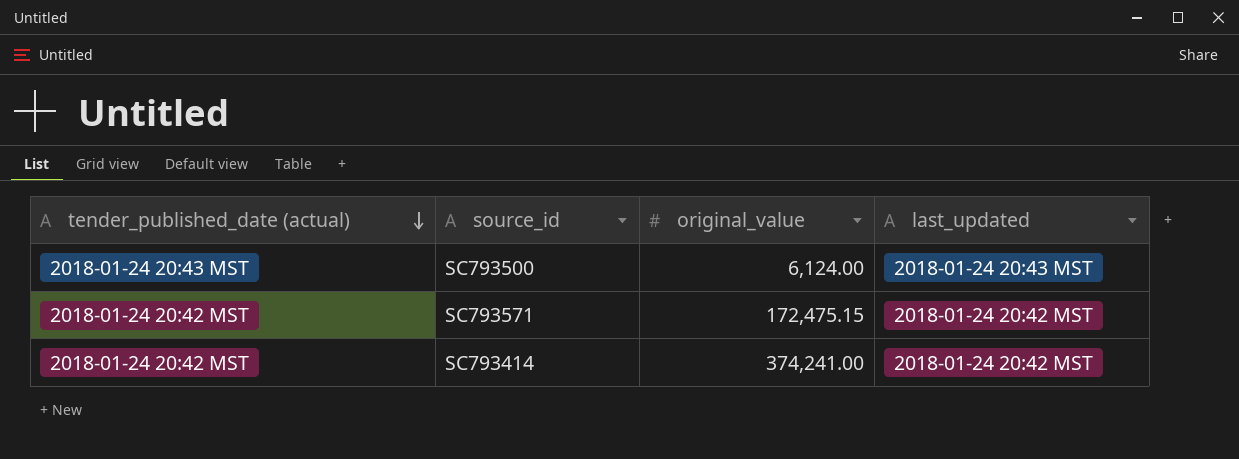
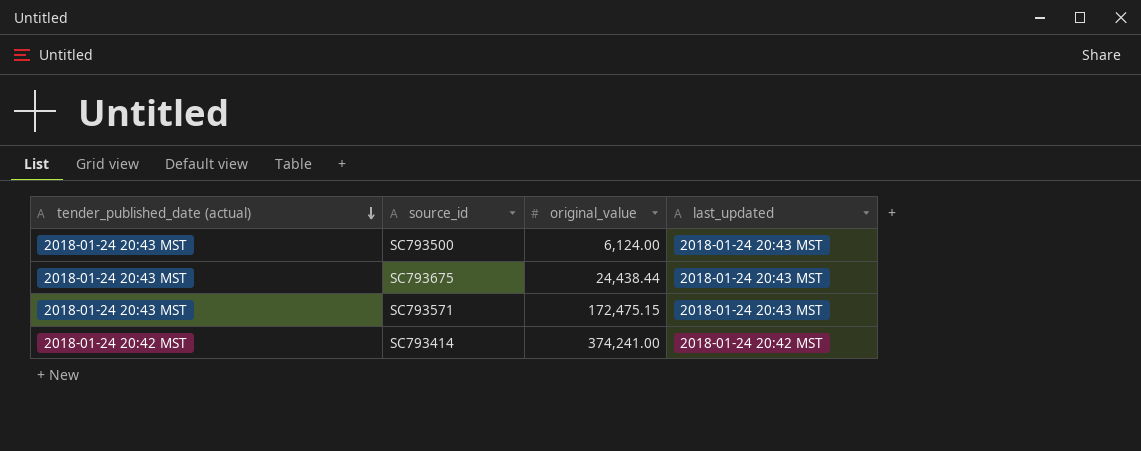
row SC793675: none -> 2018-01-24 20:43 MST | 24,438.44 | 2018-01-24 20:43 MST
SC793571 | tender_published_date (actual): 2018-01-24 20:42 MST -> 2018-01-24 20:43 MST
SC793571 | last_updated: 2018-01-24 20:42 MST -> 2018-01-24 20:43 MST

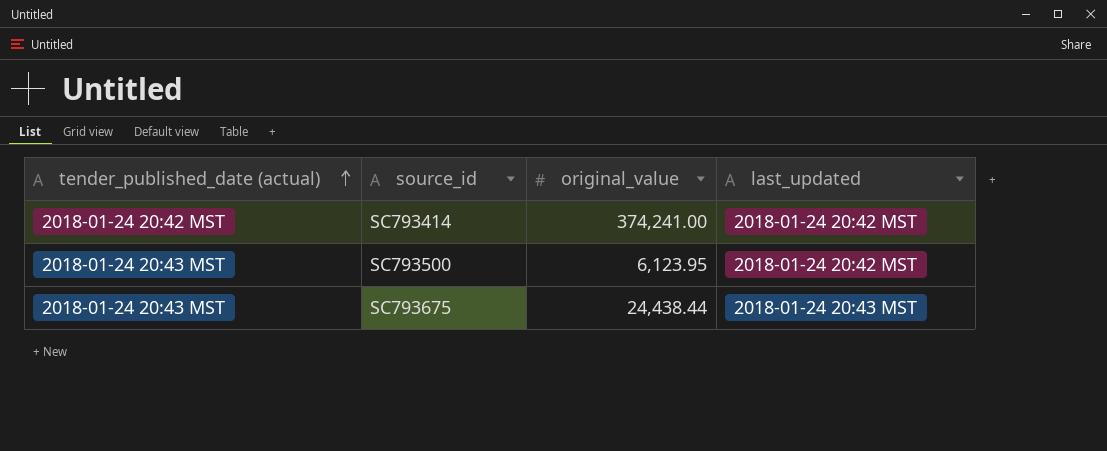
row order: tender_published_date (actual) descending -> tender_published_date (actual) ascending
row SC793571: 2018-01-24 20:43 MST | 172,475.15 | 2018-01-24 20:43 MST -> none
SC793500 | original_value: 6,124.00 -> 6,123.95
SC793500 | last_updated: 2018-01-24 20:43 MST -> 2018-01-24 20:42 MST

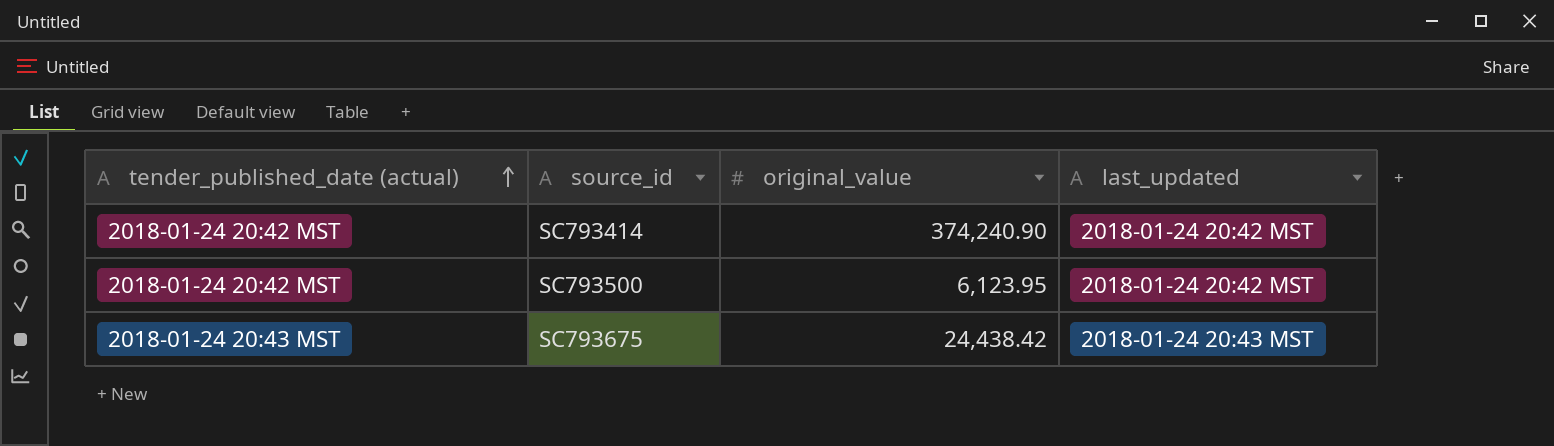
SC793414 | original_value: 374,241.00 -> 374,240.90
SC793500 | tender_published_date (actual): 2018-01-24 20:43 MST -> 2018-01-24 20:42 MST
SC793675 | original_value: 24,438.44 -> 24,438.42

